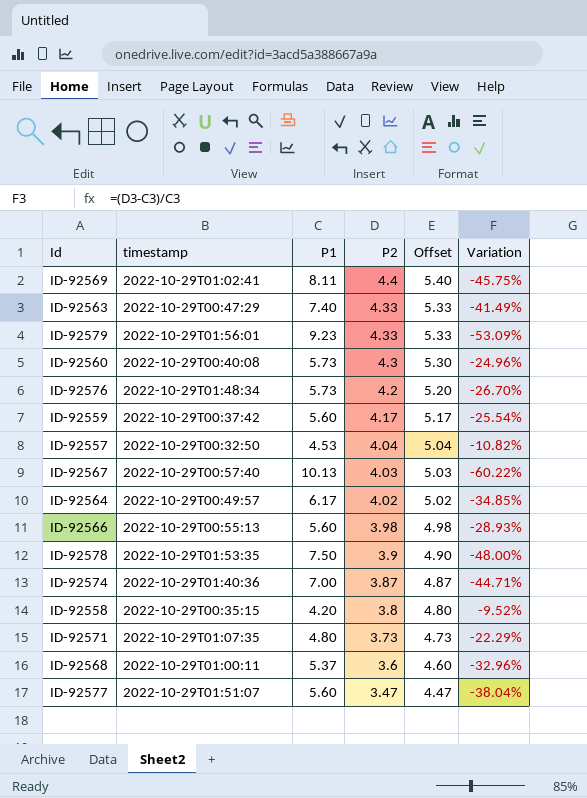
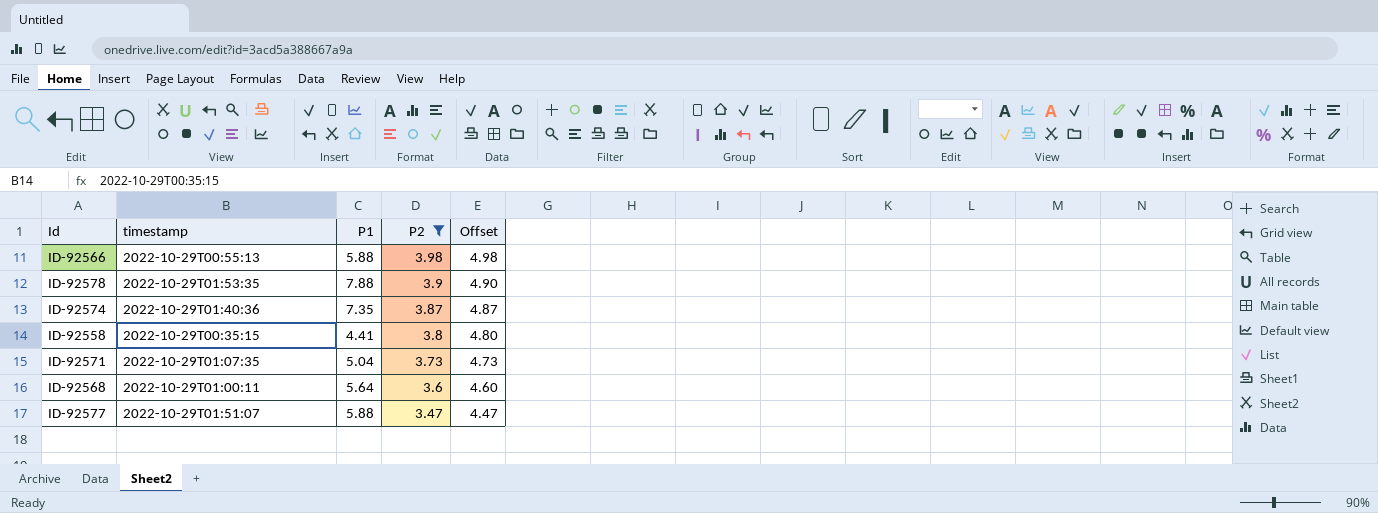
filter: none -> P2 <= 3.98
column Variation | formula: ([P2] - [P1]) / [P1] -> none
ID-92566 | P1: 5.60 -> 5.88
ID-92578 | P1: 7.50 -> 7.88
ID-92574 | P1: 7.00 -> 7.35
ID-92558 | P1: 4.20 -> 4.41
ID-92571 | P1: 4.80 -> 5.04
ID-92568 | P1: 5.37 -> 5.64
ID-92577 | P1: 5.60 -> 5.88

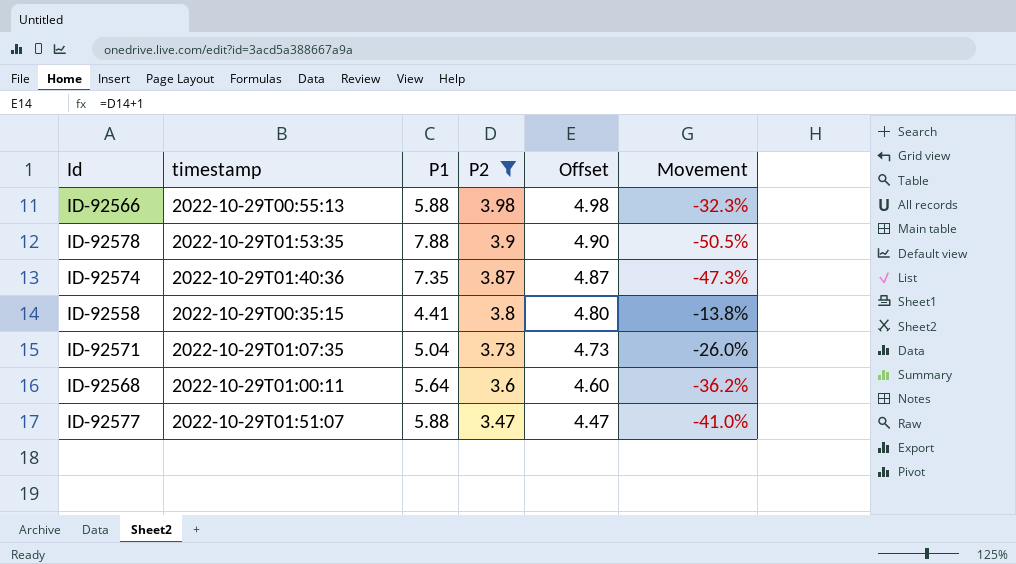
column Movement | formula: none -> ([P2] - [P1]) / [P1]

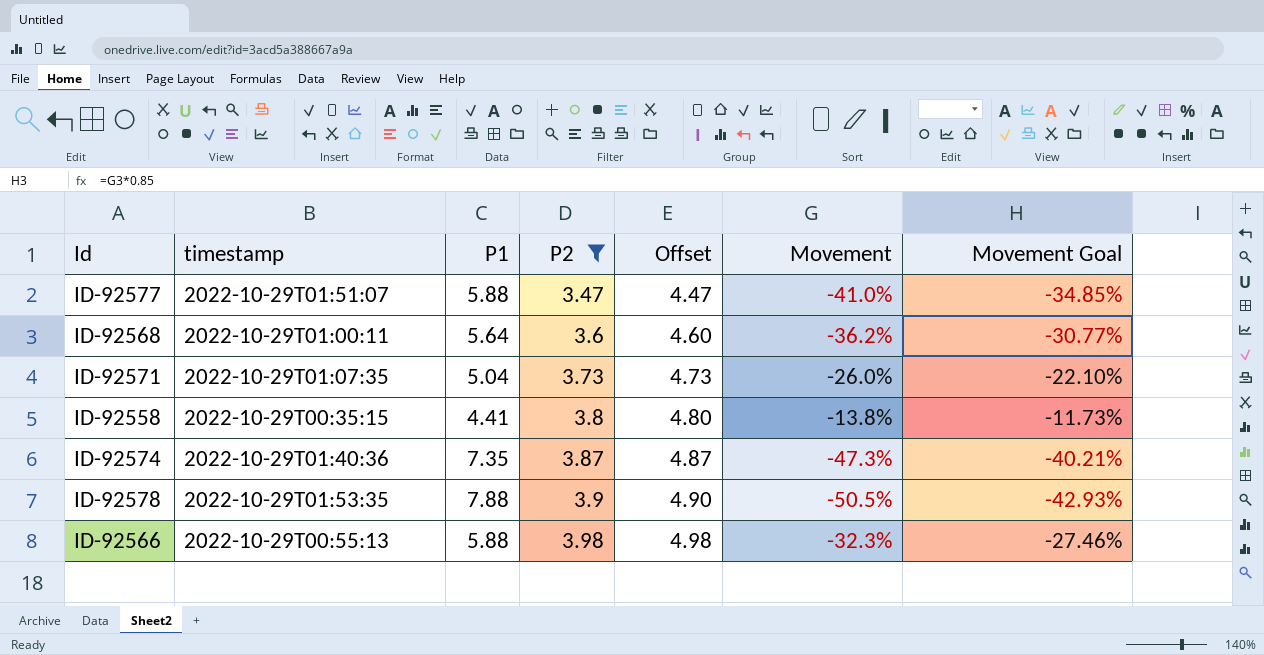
row order: P2 descending -> P2 ascending
column Movement Goal | formula: none -> [Movement] * 0.85

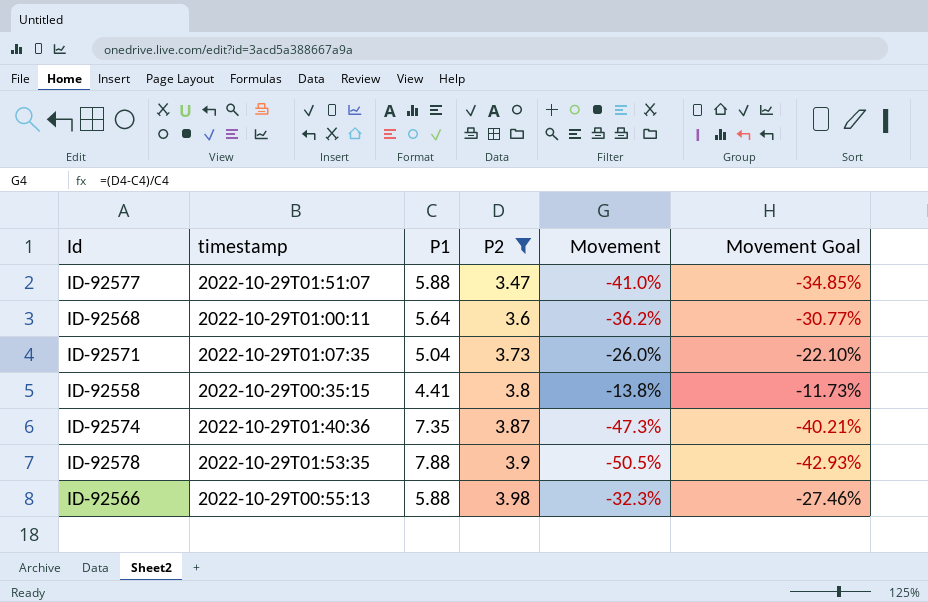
column Offset | formula: [P2] + 1 -> none

